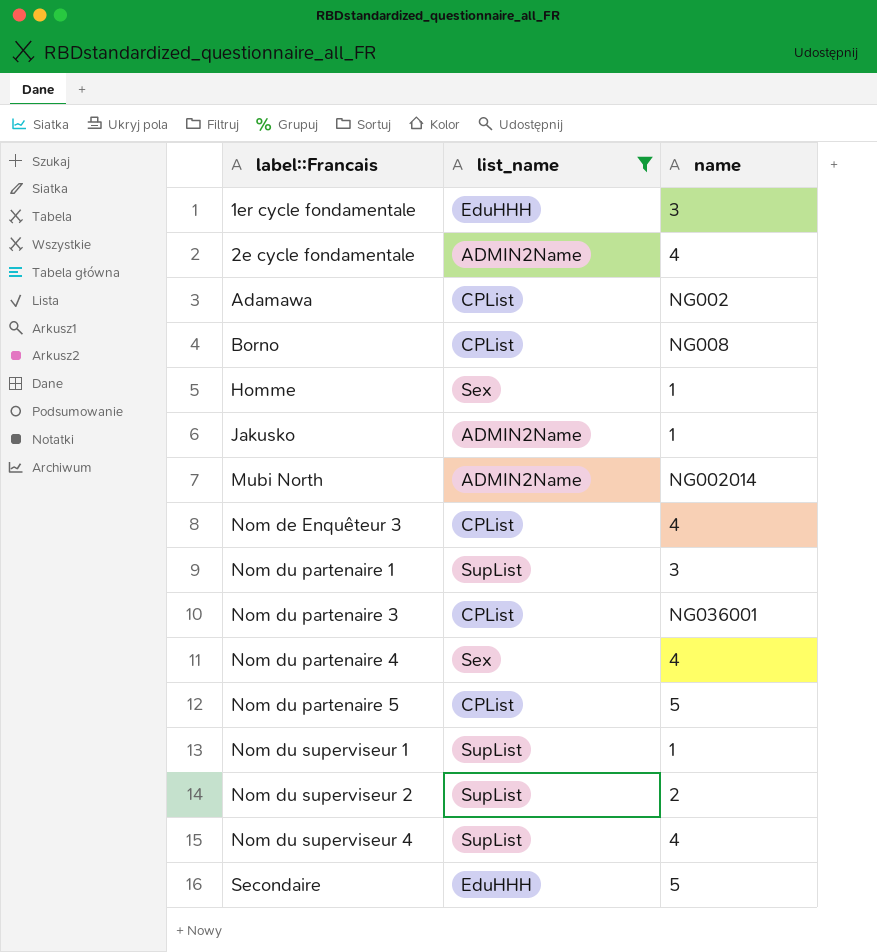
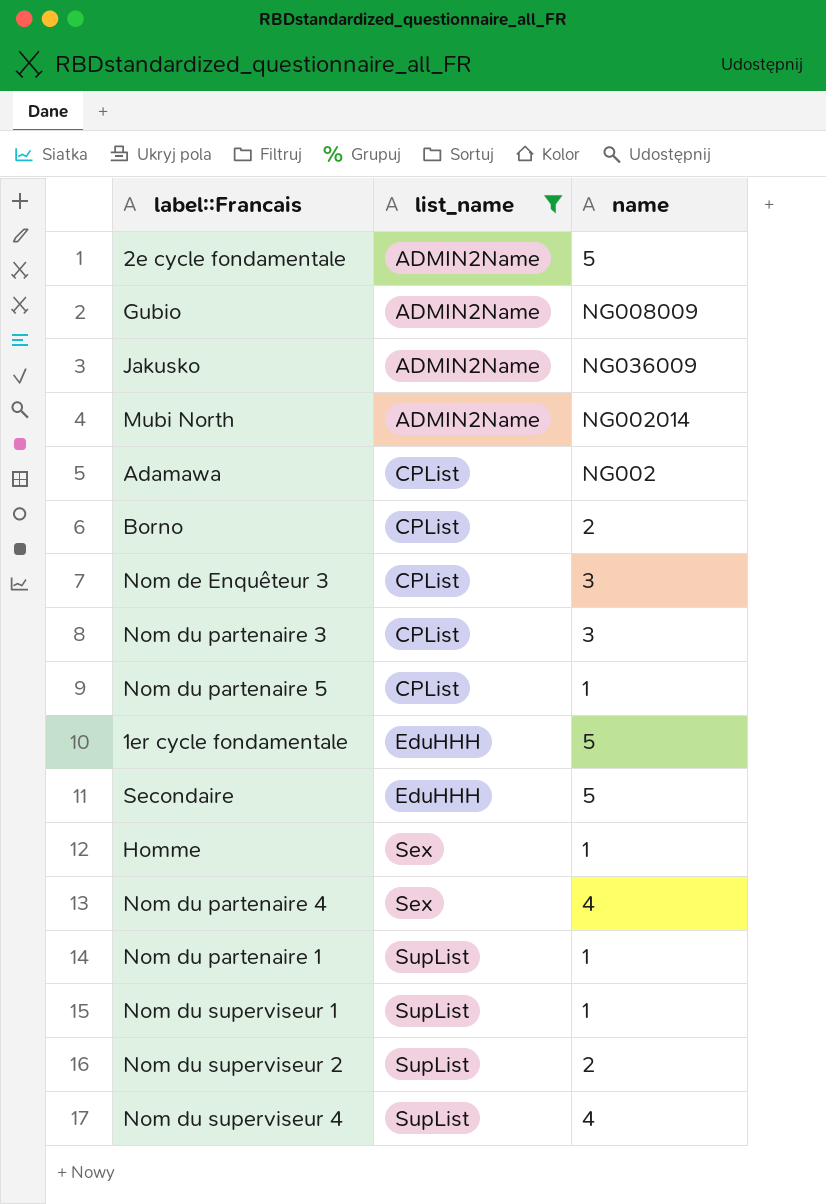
row order: label::Francais ascending -> list_name ascending
2e cycle fondamentale | name: 4 -> 5
row Gubio: none -> ADMIN2Name | NG008009
Jakusko | name: 1 -> NG036009
Borno | name: NG008 -> 2
Nom de Enquêteur 3 | name: 4 -> 3
Nom du partenaire 3 | name: NG036001 -> 3
Nom du partenaire 5 | name: 5 -> 1
1er cycle fondamentale | name: 3 -> 5
Nom du partenaire 1 | name: 3 -> 1

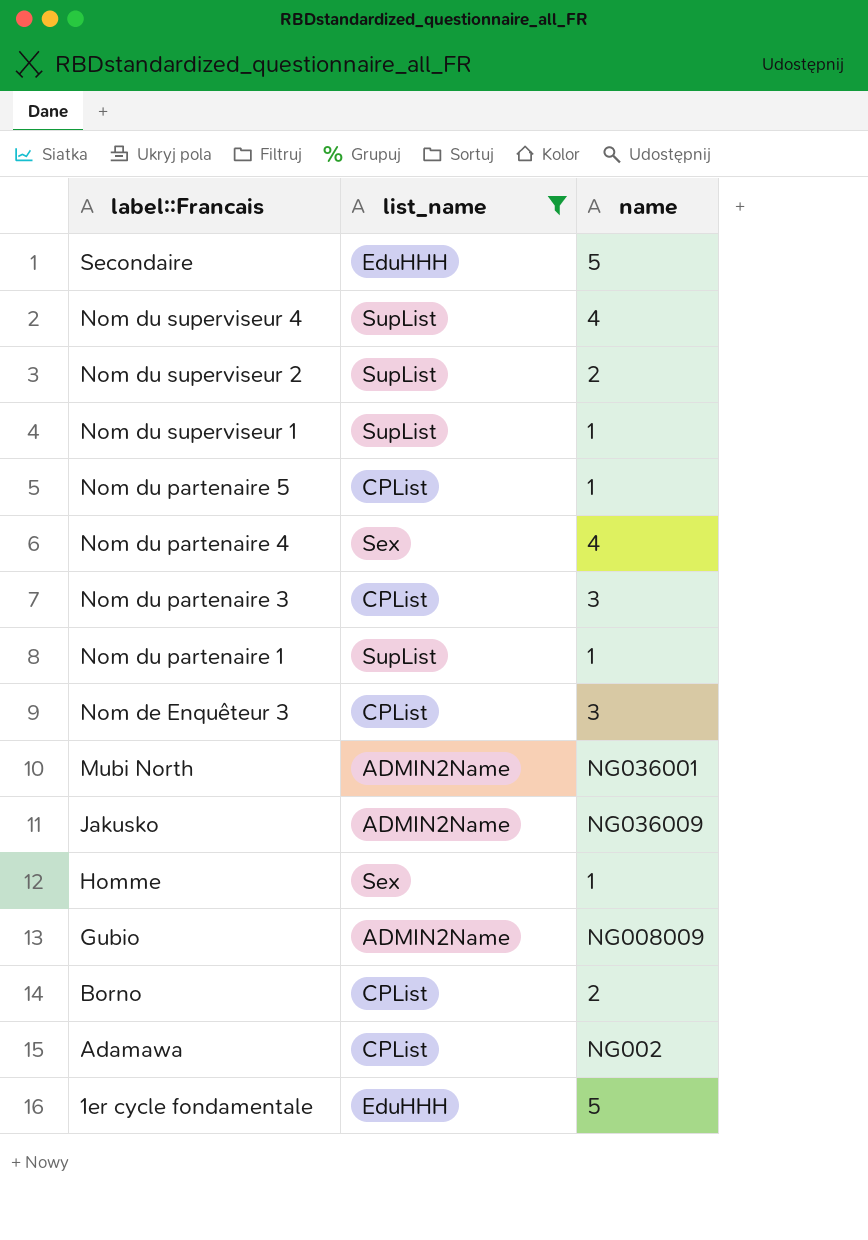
row order: list_name ascending -> label::Francais descending
row 2e cycle fondamentale: ADMIN2Name | 5 -> none
Mubi North | name: NG002014 -> NG036001

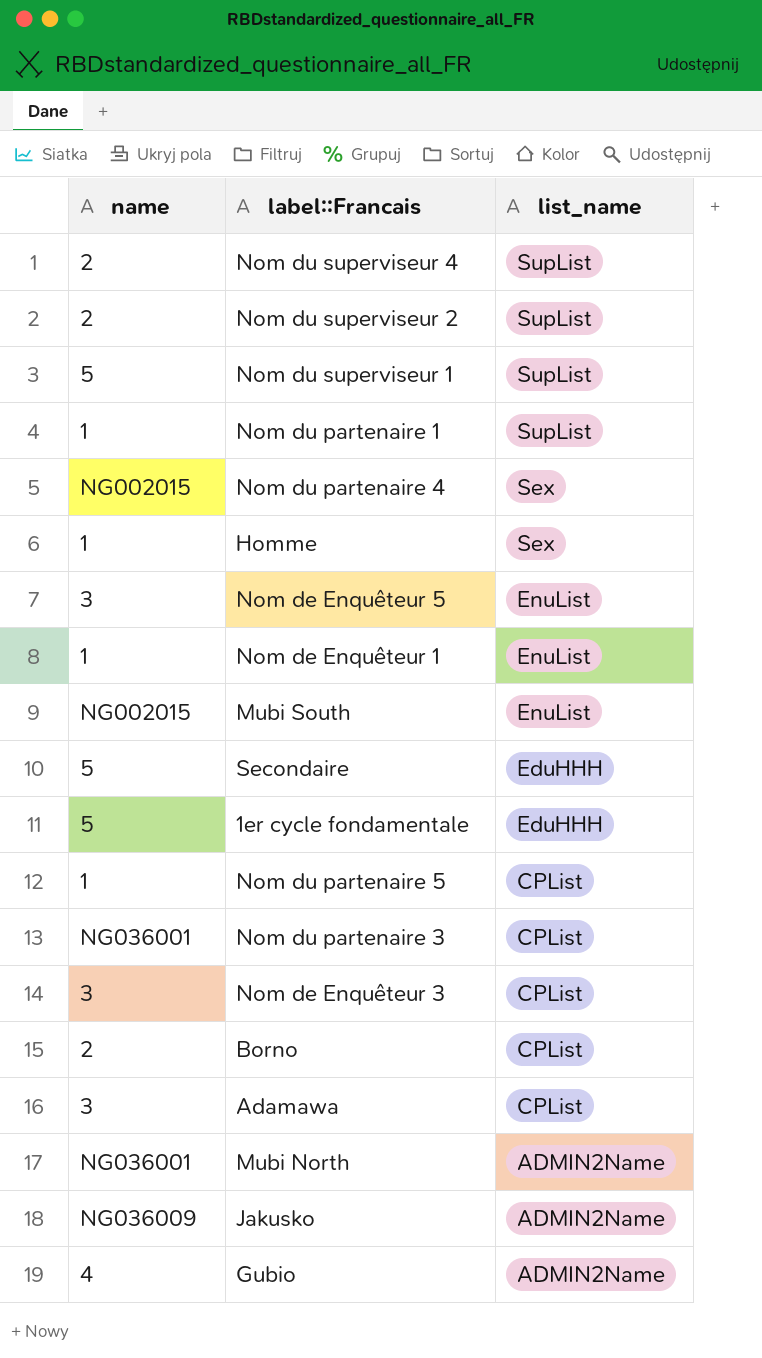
filter: list_name != EnuList -> none
row order: label::Francais descending -> list_name descending
column name | position: 3 -> 1
Nom du superviseur 4 | name: 4 -> 2
Nom du superviseur 1 | name: 1 -> 5
Nom du partenaire 4 | name: 4 -> NG002015
Nom du partenaire 3 | name: 3 -> NG036001
Adamawa | name: NG002 -> 3
Gubio | name: NG008009 -> 4

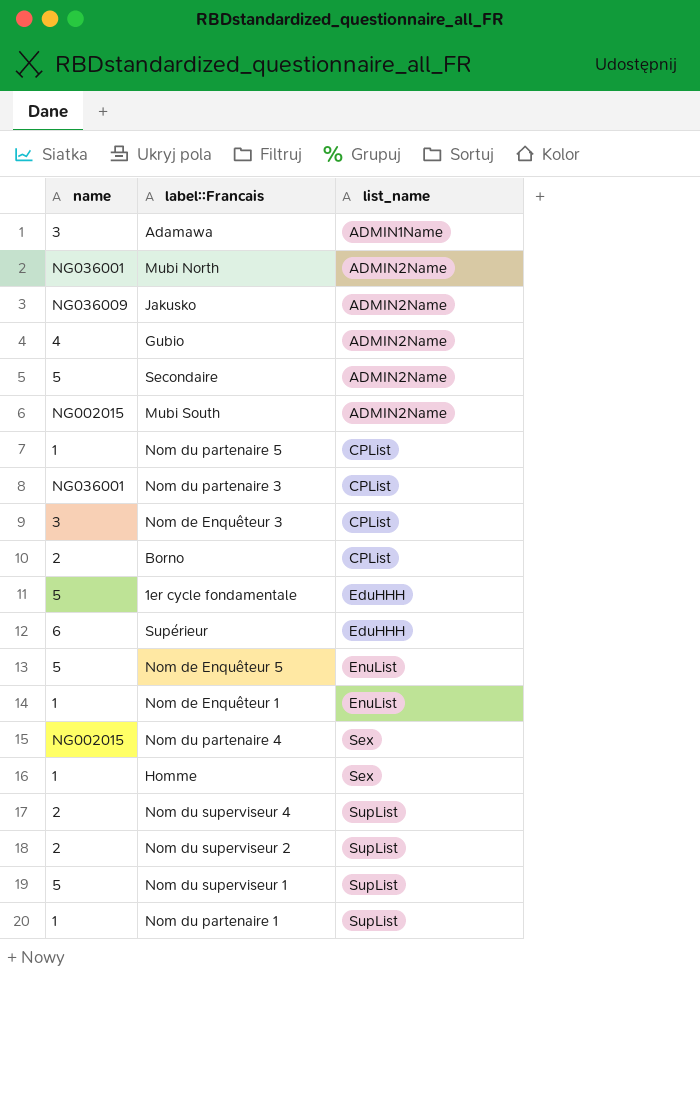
row order: list_name descending -> list_name ascending
Adamawa | list_name: CPList -> ADMIN1Name
Secondaire | list_name: EduHHH -> ADMIN2Name
Mubi South | list_name: EnuList -> ADMIN2Name
row Supérieur: none -> 6 | EduHHH
Nom de Enquêteur 5 | name: 3 -> 5

